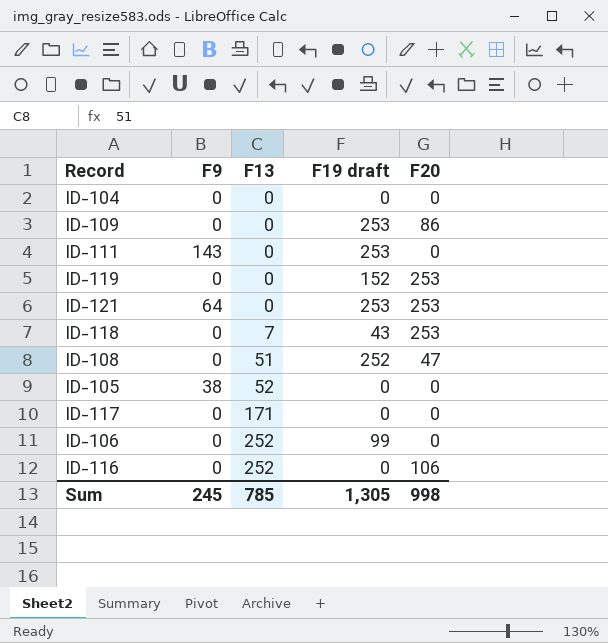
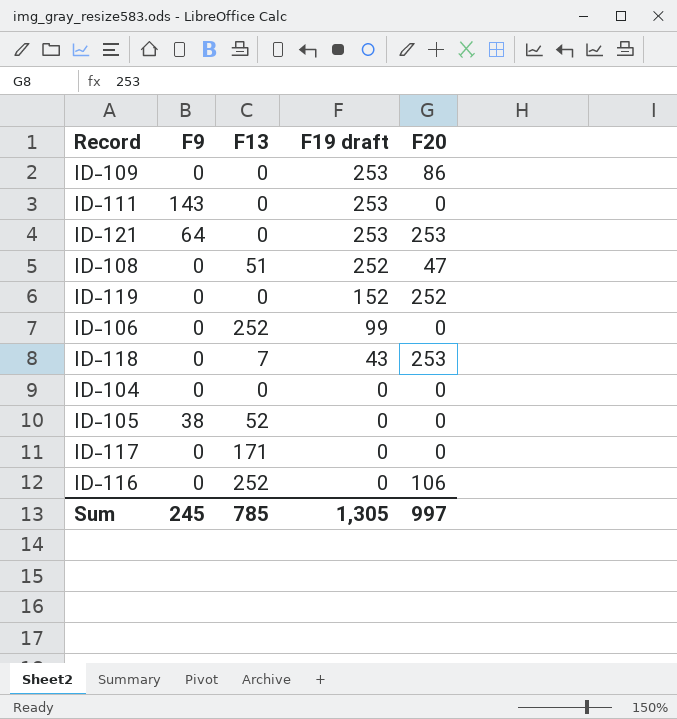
row order: F13 ascending -> F19 draft descending
ID-119 | F20: 253 -> 252
Sum | F20: 998 -> 997

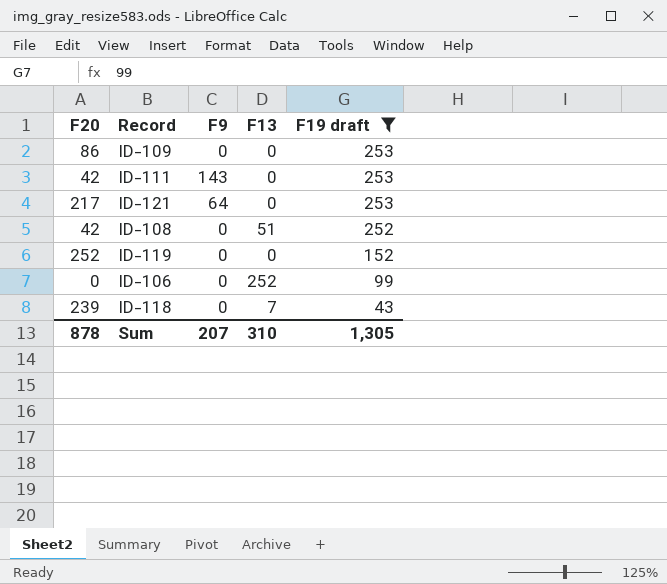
filter: none -> F19 draft != 0
column F20 | position: 5 -> 1
ID-111 | F20: 0 -> 42
ID-121 | F20: 253 -> 217
ID-108 | F20: 47 -> 42
ID-118 | F20: 253 -> 239
Sum | F20: 997 -> 878
Sum | F9: 245 -> 207
Sum | F13: 785 -> 310

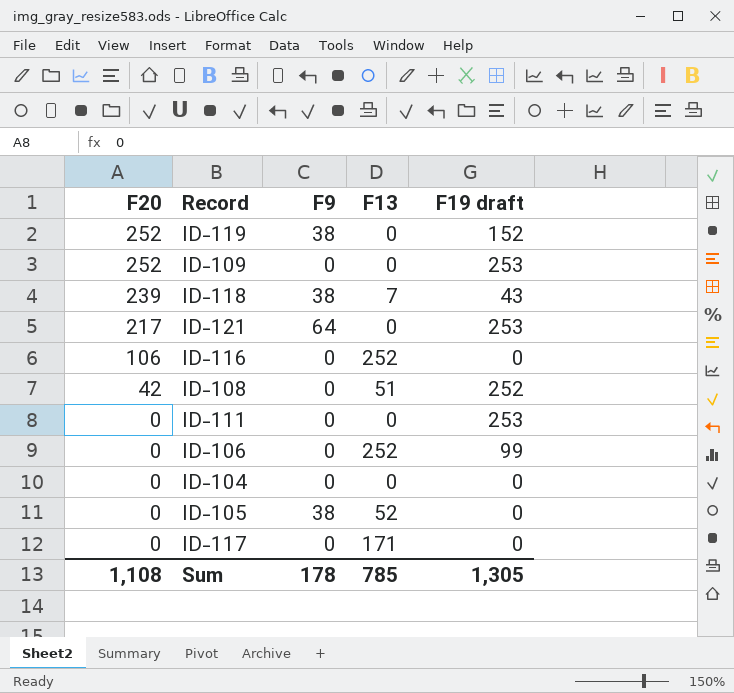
filter: F19 draft != 0 -> none
row order: F19 draft descending -> F20 descending
ID-119 | F9: 0 -> 38
ID-109 | F20: 86 -> 252
ID-118 | F9: 0 -> 38
ID-111 | F20: 42 -> 0
ID-111 | F9: 143 -> 0
Sum | F20: 878 -> 1,108
Sum | F9: 207 -> 178
Sum | F13: 310 -> 785

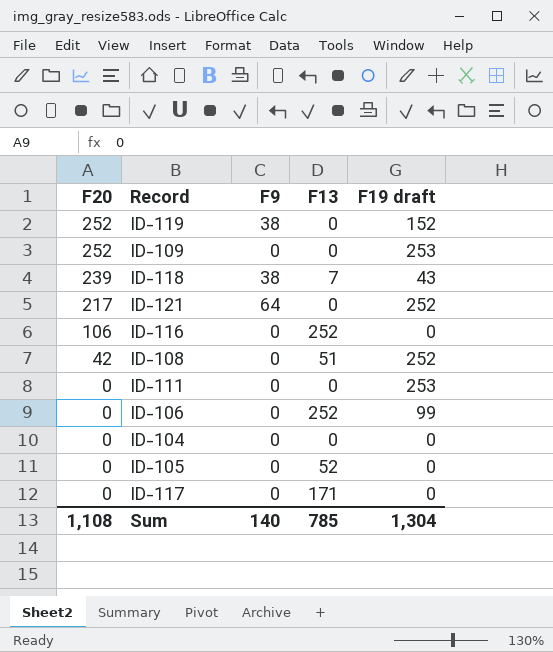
ID-121 | F19 draft: 253 -> 252
ID-105 | F9: 38 -> 0
Sum | F9: 178 -> 140
Sum | F19 draft: 1,305 -> 1,304

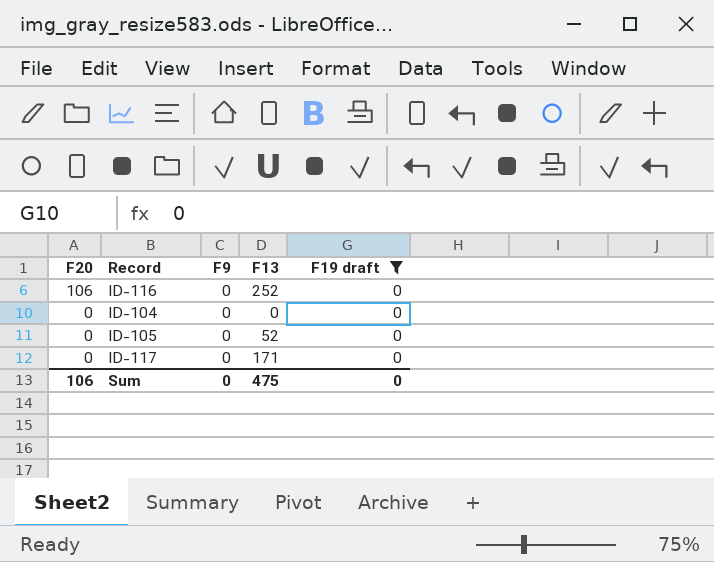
filter: none -> F19 draft = 0
Sum | F20: 1,108 -> 106
Sum | F9: 140 -> 0
Sum | F13: 785 -> 475
Sum | F19 draft: 1,304 -> 0

